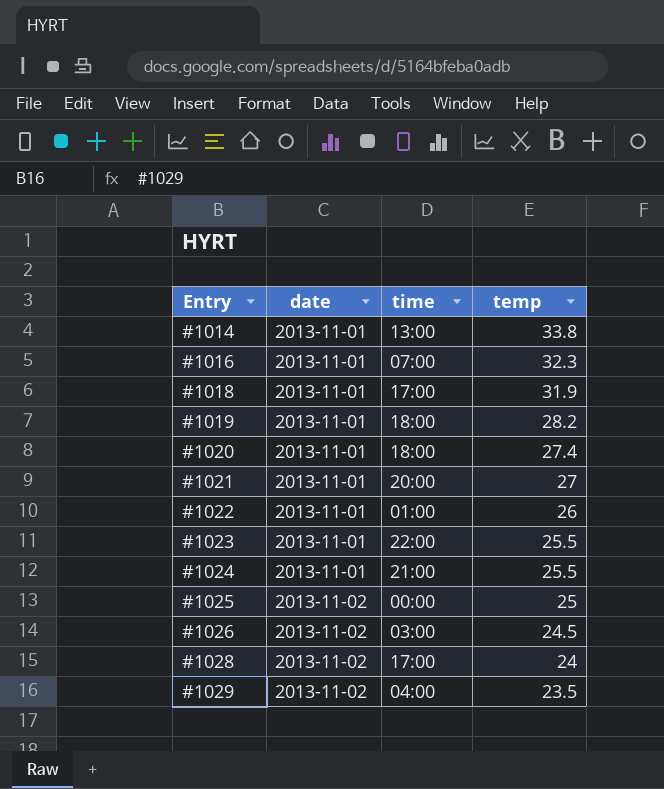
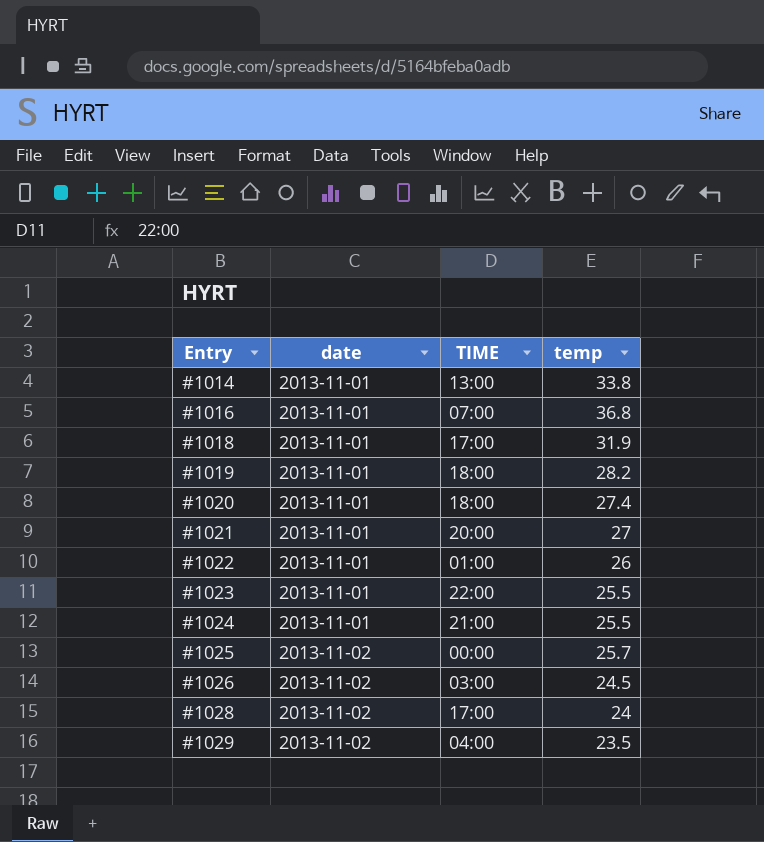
column name: time -> TIME
#1016 | temp: 32.3 -> 36.8
#1025 | temp: 25 -> 25.7

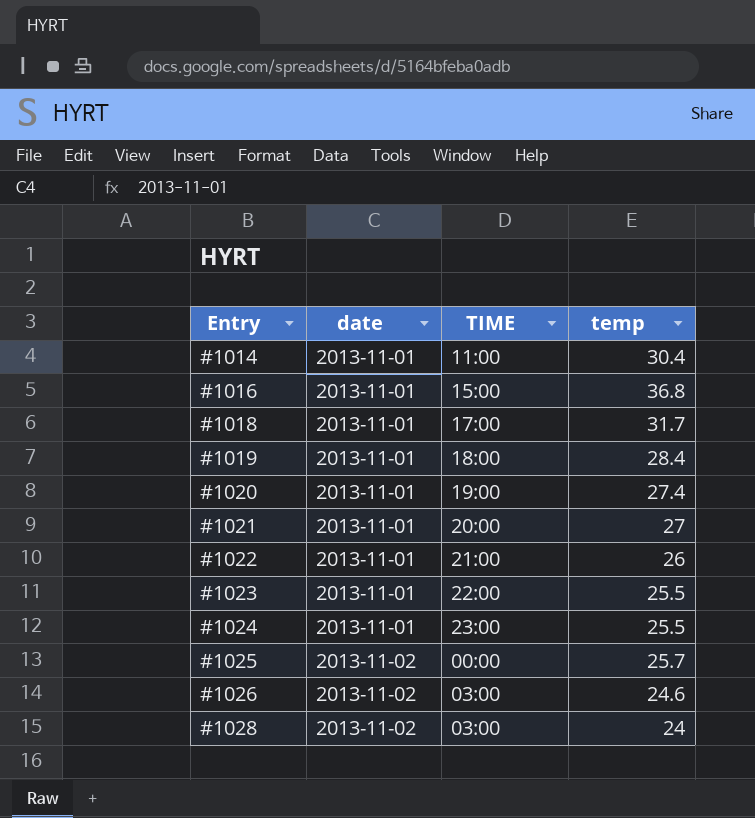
row #1029: 2013-11-02 | 04:00 | 23.5 -> none
#1014 | TIME: 13:00 -> 11:00
#1014 | temp: 33.8 -> 30.4
#1016 | TIME: 07:00 -> 15:00
#1018 | temp: 31.9 -> 31.7
#1019 | temp: 28.2 -> 28.4
#1020 | TIME: 18:00 -> 19:00
#1022 | TIME: 01:00 -> 21:00
#1024 | TIME: 21:00 -> 23:00
#1026 | temp: 24.5 -> 24.6
#1028 | TIME: 17:00 -> 03:00

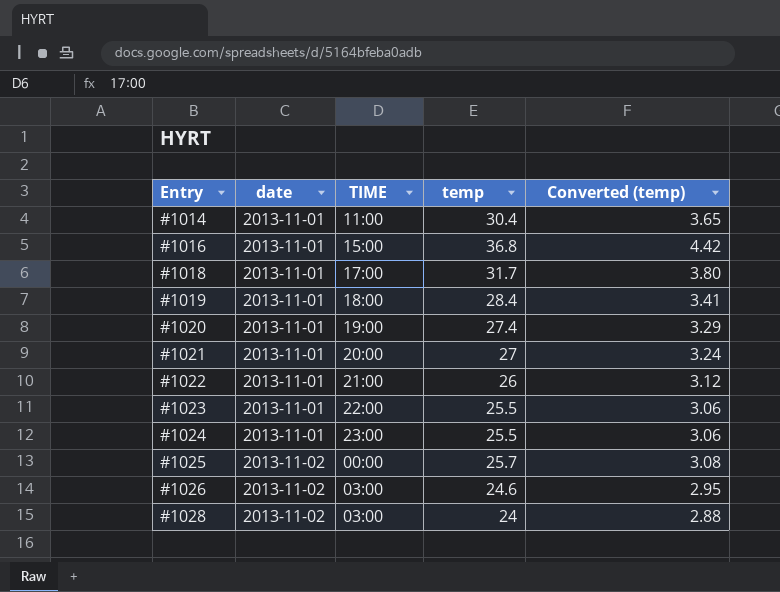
column Converted (temp) | formula: none -> [temp] * 0.12

